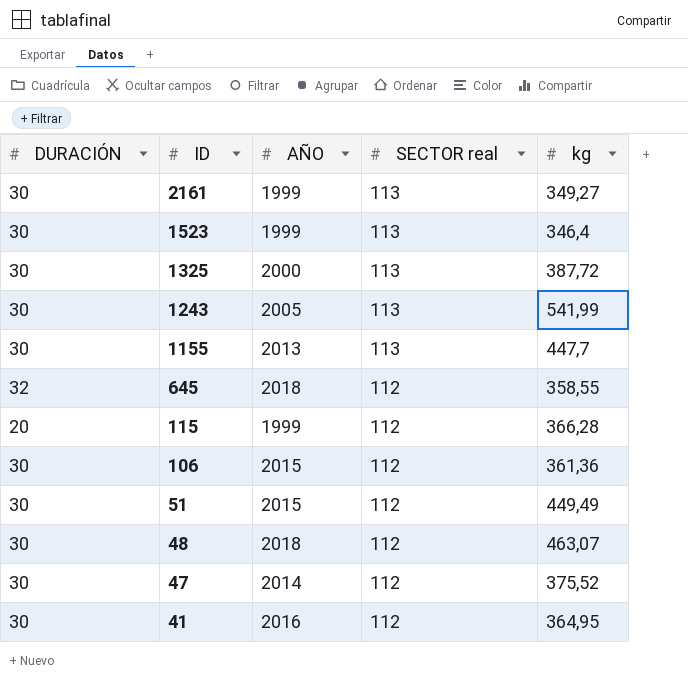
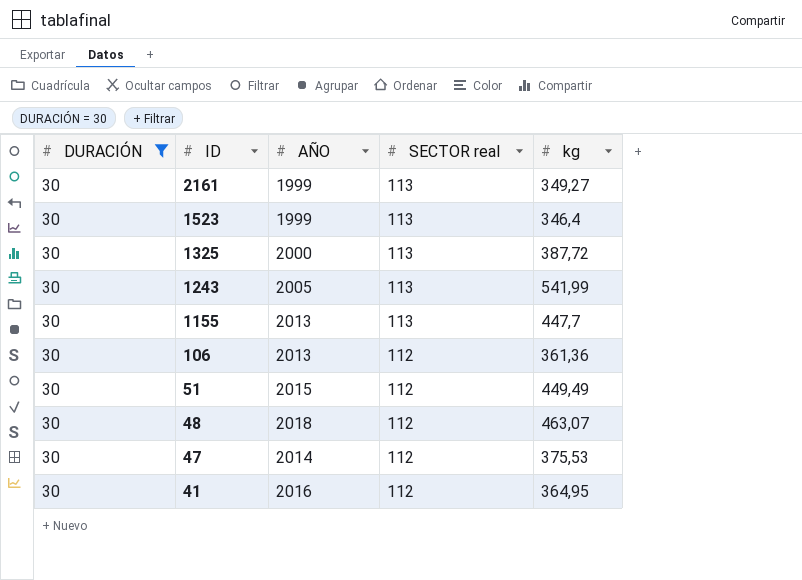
filter: none -> DURACIÓN = 30
106 | AÑO: 2015 -> 2013
47 | kg: 375,52 -> 375,53

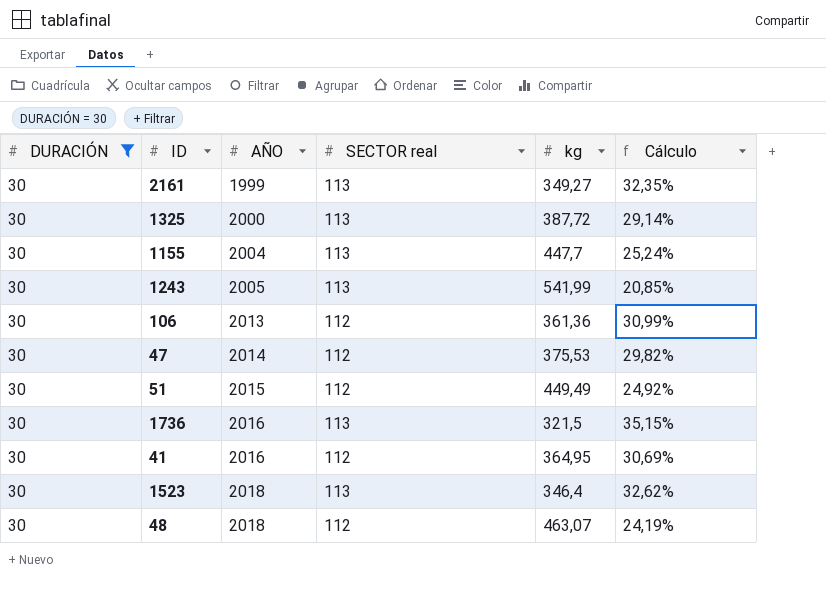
row order: ID descending -> AÑO ascending
column Cálculo | formula: none -> [SECTOR real] / [kg]
1155 | AÑO: 2013 -> 2004
row 1736: none -> 30 | 2016 | 113 | 321,5 | 35,15%
1523 | AÑO: 1999 -> 2018

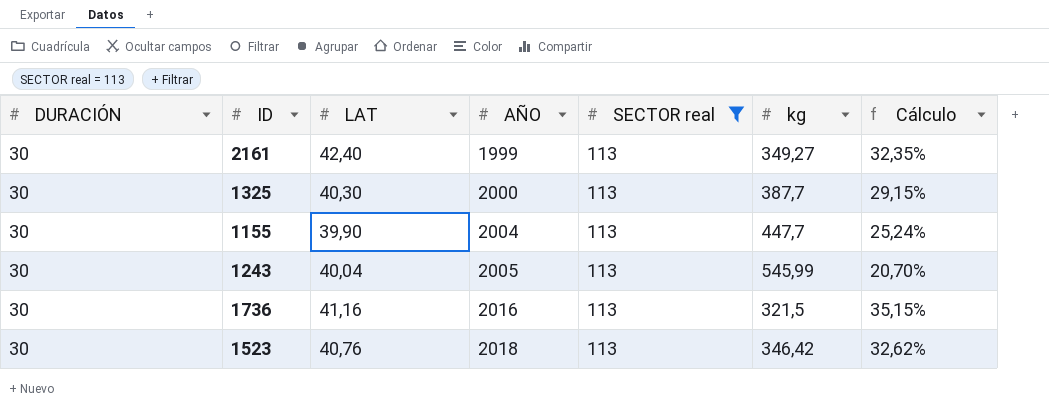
filter: DURACIÓN = 30 -> SECTOR real = 113
column LAT | position: none -> 3
1325 | kg: 387,72 -> 387,7
1325 | Cálculo: 29,14% -> 29,15%
1243 | kg: 541,99 -> 545,99
1243 | Cálculo: 20,85% -> 20,70%
1523 | kg: 346,4 -> 346,42

